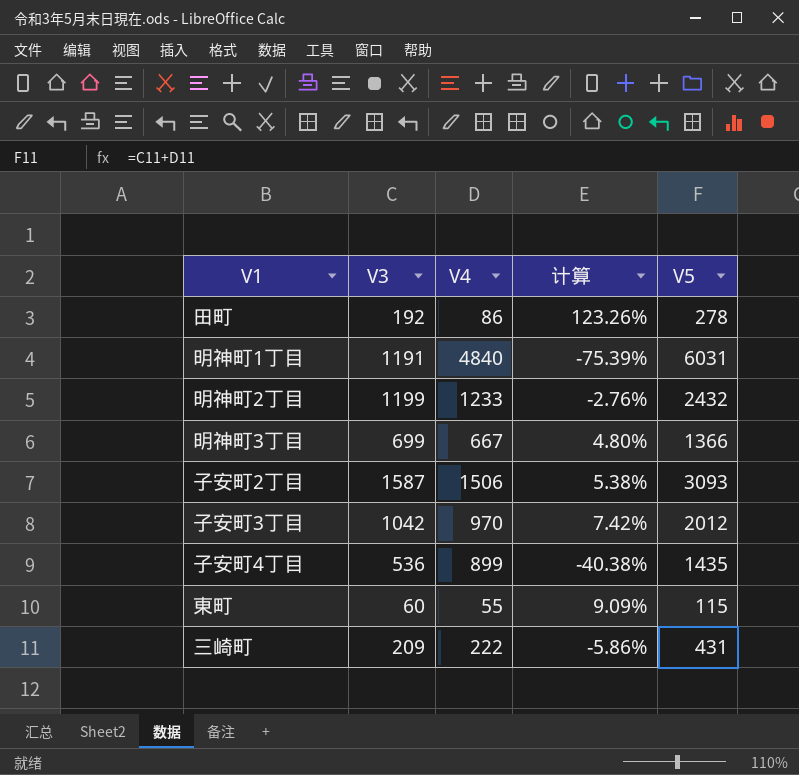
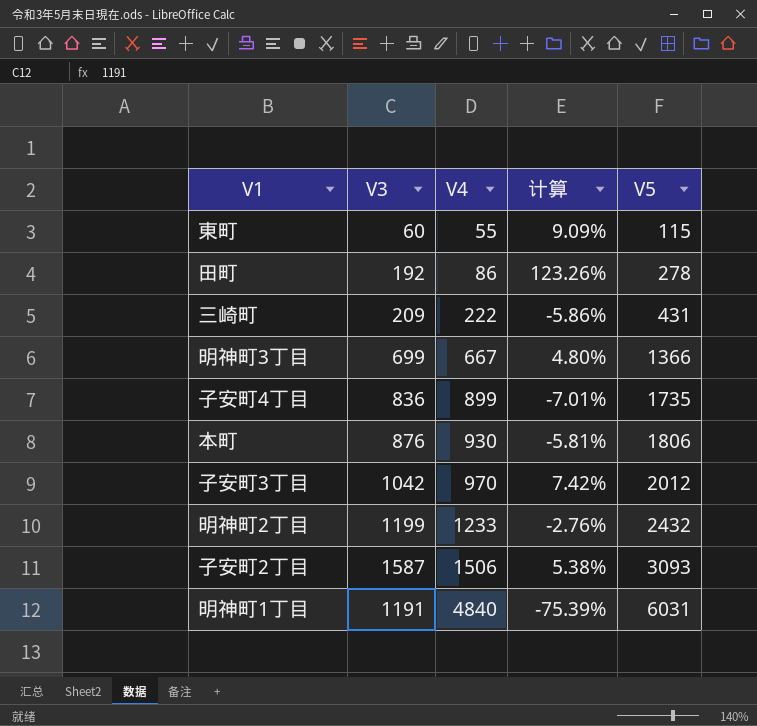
row order: none -> V4 ascending
子安町4丁目 | V3: 536 -> 836
子安町4丁目 | 计算: -40.38% -> -7.01%
子安町4丁目 | V5: 1435 -> 1735
row 本町: none -> 876 | 930 | -5.81% | 1806

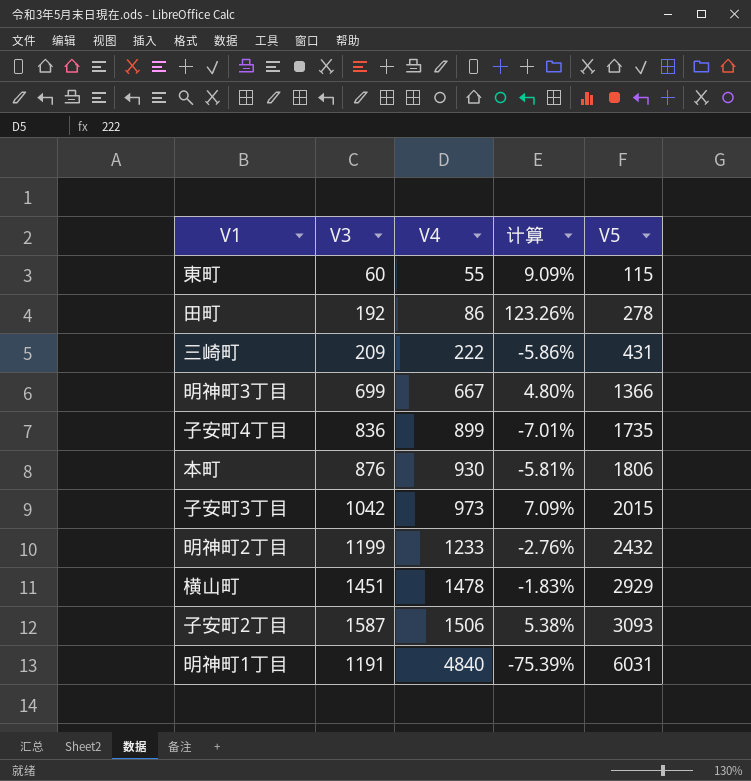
子安町3丁目 | V4: 970 -> 973
子安町3丁目 | 计算: 7.42% -> 7.09%
子安町3丁目 | V5: 2012 -> 2015
row 横山町: none -> 1451 | 1478 | -1.83% | 2929

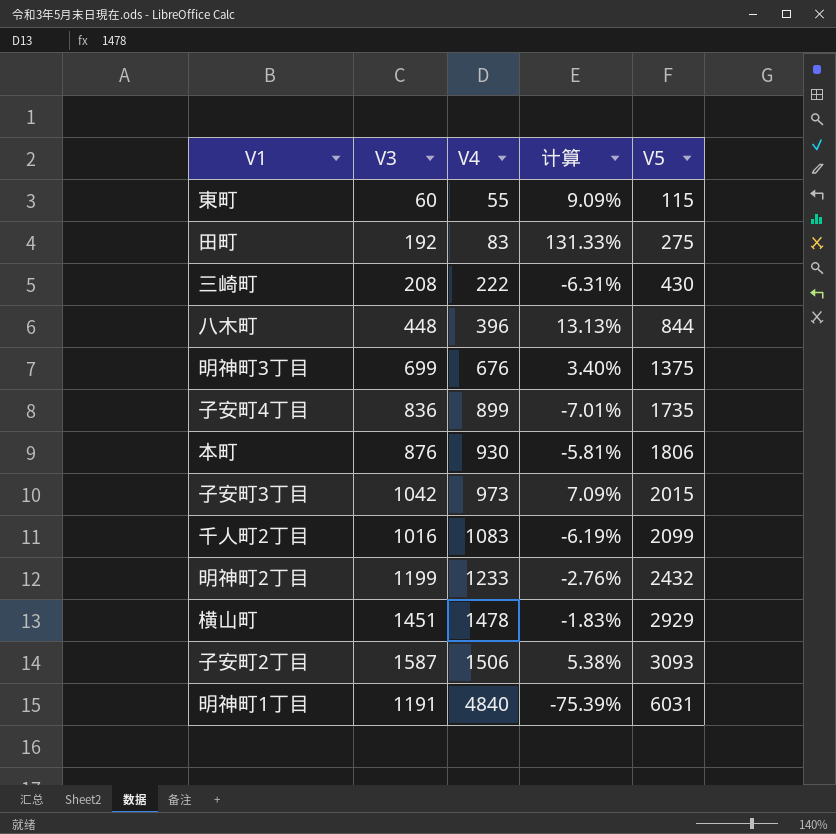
田町 | V4: 86 -> 83
田町 | 计算: 123.26% -> 131.33%
田町 | V5: 278 -> 275
三崎町 | V3: 209 -> 208
三崎町 | 计算: -5.86% -> -6.31%
三崎町 | V5: 431 -> 430
row 八木町: none -> 448 | 396 | 13.13% | 844
明神町3丁目 | V4: 667 -> 676
明神町3丁目 | 计算: 4.80% -> 3.40%
明神町3丁目 | V5: 1366 -> 1375
row 千人町2丁目: none -> 1016 | 1083 | -6.19% | 2099

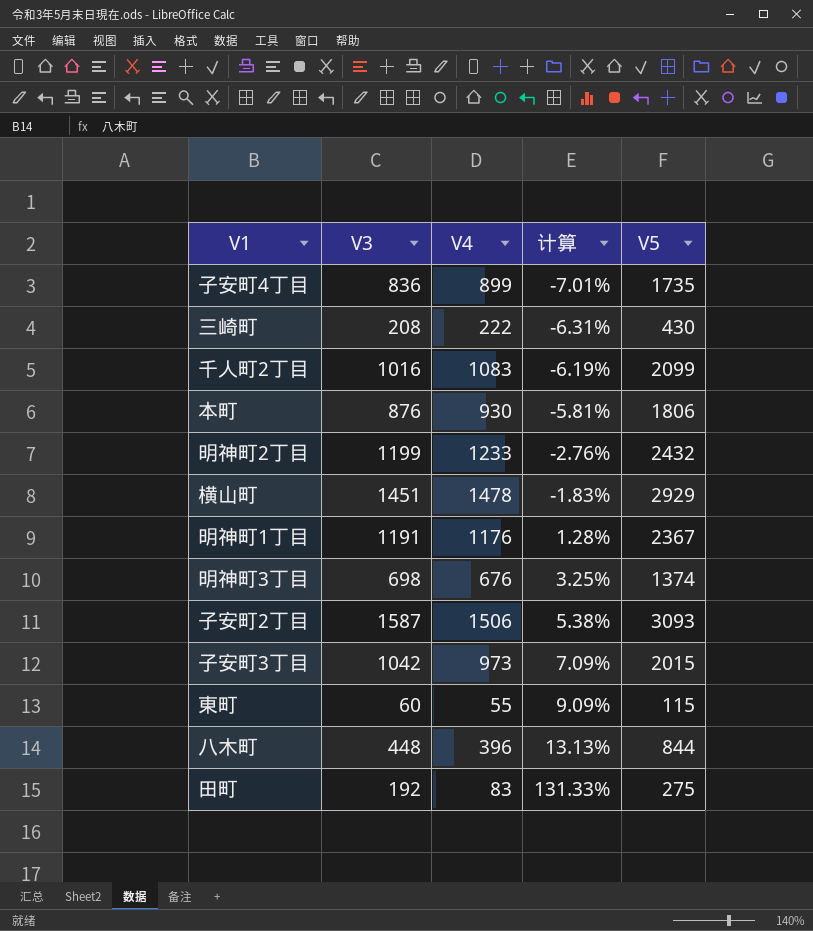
row order: V4 ascending -> 计算 ascending
明神町1丁目 | V4: 4840 -> 1176
明神町1丁目 | 计算: -75.39% -> 1.28%
明神町1丁目 | V5: 6031 -> 2367
明神町3丁目 | V3: 699 -> 698
明神町3丁目 | 计算: 3.40% -> 3.25%
明神町3丁目 | V5: 1375 -> 1374

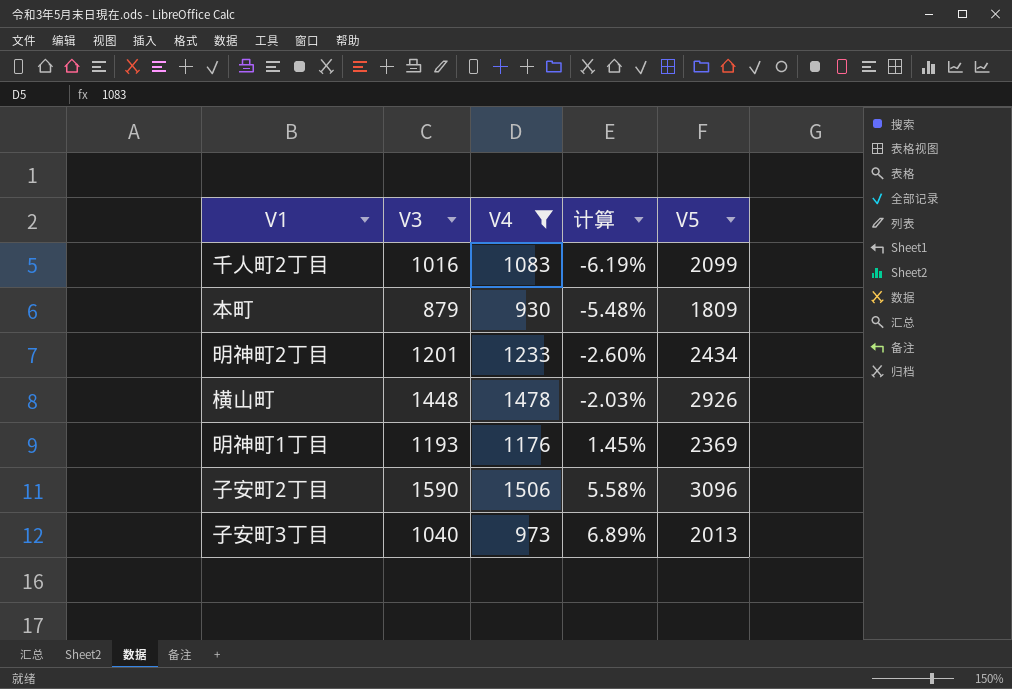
filter: none -> V4 >= 930
本町 | V3: 876 -> 879
本町 | 计算: -5.81% -> -5.48%
本町 | V5: 1806 -> 1809
明神町2丁目 | V3: 1199 -> 1201
明神町2丁目 | 计算: -2.76% -> -2.60%
明神町2丁目 | V5: 2432 -> 2434
横山町 | V3: 1451 -> 1448
横山町 | 计算: -1.83% -> -2.03%
横山町 | V5: 2929 -> 2926
明神町1丁目 | V3: 1191 -> 1193
明神町1丁目 | 计算: 1.28% -> 1.45%
明神町1丁目 | V5: 2367 -> 2369
子安町2丁目 | V3: 1587 -> 1590
子安町2丁目 | 计算: 5.38% -> 5.58%
子安町2丁目 | V5: 3093 -> 3096
子安町3丁目 | V3: 1042 -> 1040
子安町3丁目 | 计算: 7.09% -> 6.89%
子安町3丁目 | V5: 2015 -> 2013

